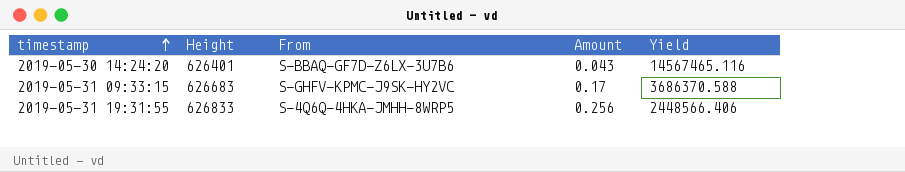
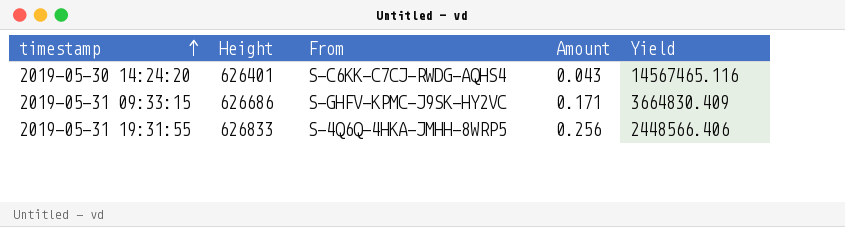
2019-05-30 14:24:20 | From: S-BBAQ-GF7D-Z6LX-3U7B6 -> S-C6KK-C7CJ-RWDG-AQHS4
2019-05-31 09:33:15 | Height: 626683 -> 626686
2019-05-31 09:33:15 | Amount: 0.17 -> 0.171
2019-05-31 09:33:15 | Yield: 3686370.588 -> 3664830.409

